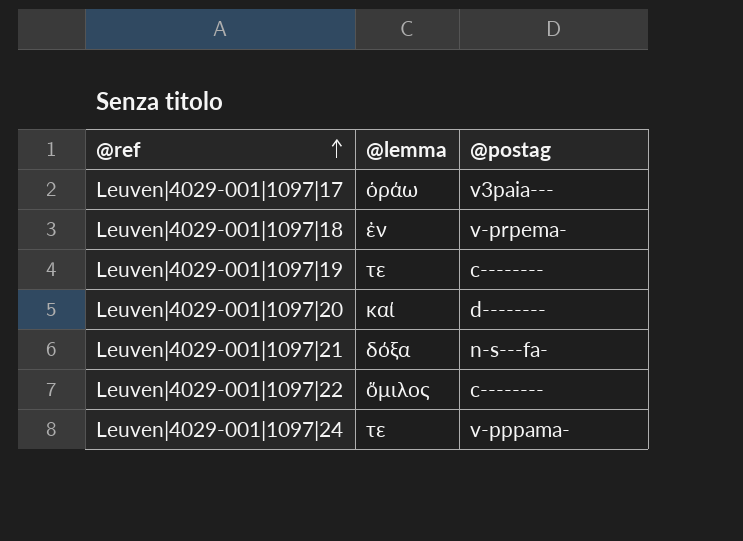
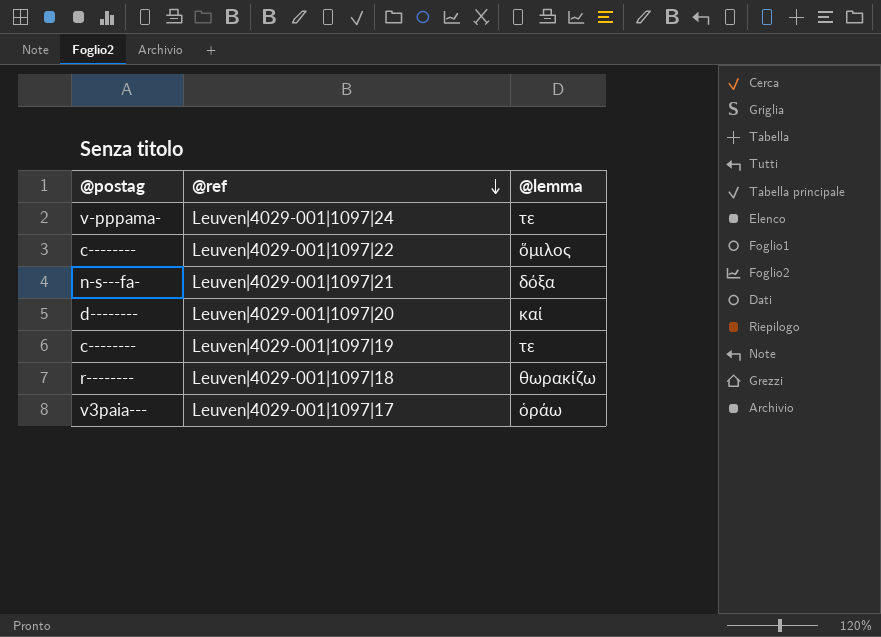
row order: @ref ascending -> @ref descending
column @postag | position: 3 -> 1
Leuven|4029-001|1097|18 | @postag: v-prpema- -> r--------
Leuven|4029-001|1097|18 | @lemma: ἐν -> θωρακίζω

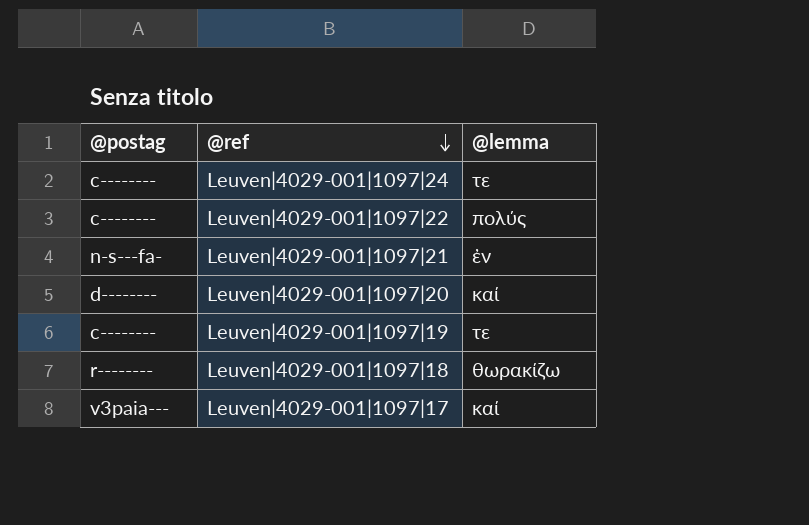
Leuven|4029-001|1097|24 | @postag: v-pppama- -> c--------
Leuven|4029-001|1097|22 | @lemma: ὅμιλος -> πολύς
Leuven|4029-001|1097|21 | @lemma: δόξα -> ἐν
Leuven|4029-001|1097|17 | @lemma: ὁράω -> καί

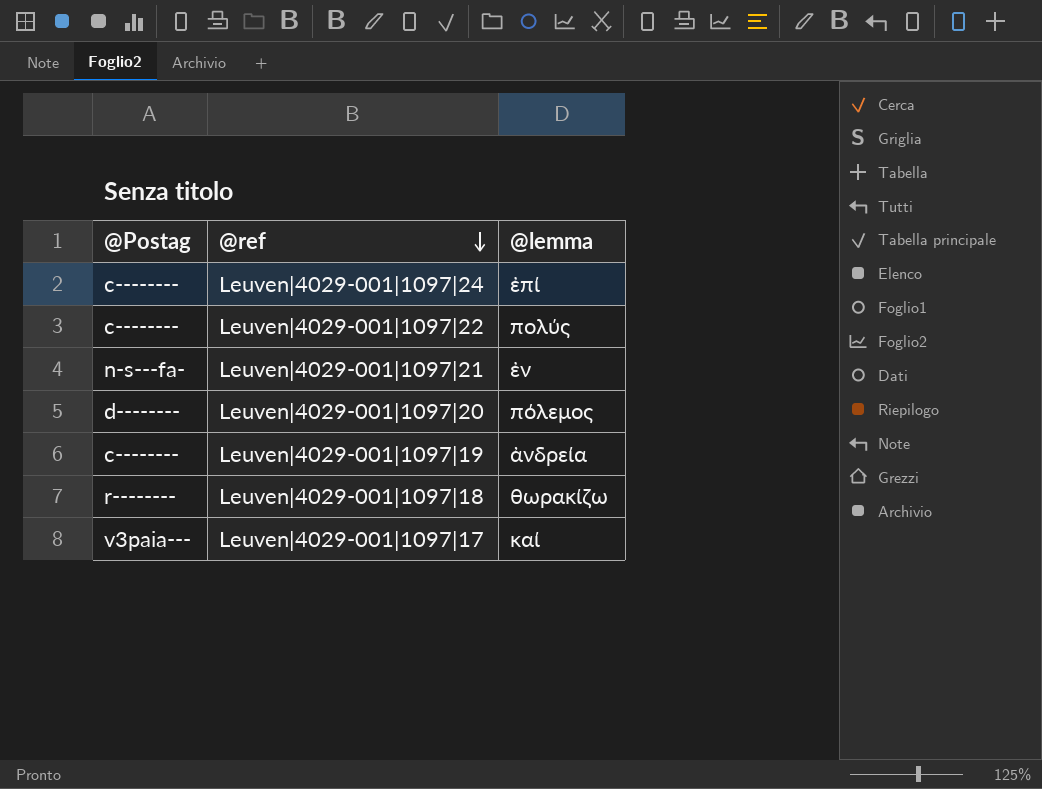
column name: @postag -> @Postag
Leuven|4029-001|1097|24 | @lemma: τε -> ἐπί
Leuven|4029-001|1097|20 | @lemma: καί -> πόλεμος
Leuven|4029-001|1097|19 | @lemma: τε -> ἀνδρεία

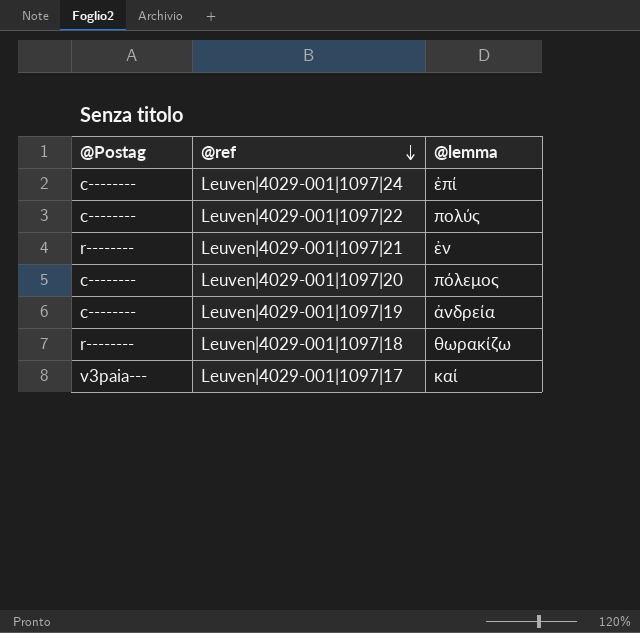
Leuven|4029-001|1097|21 | @Postag: n-s---fa- -> r--------
Leuven|4029-001|1097|20 | @Postag: d-------- -> c--------

